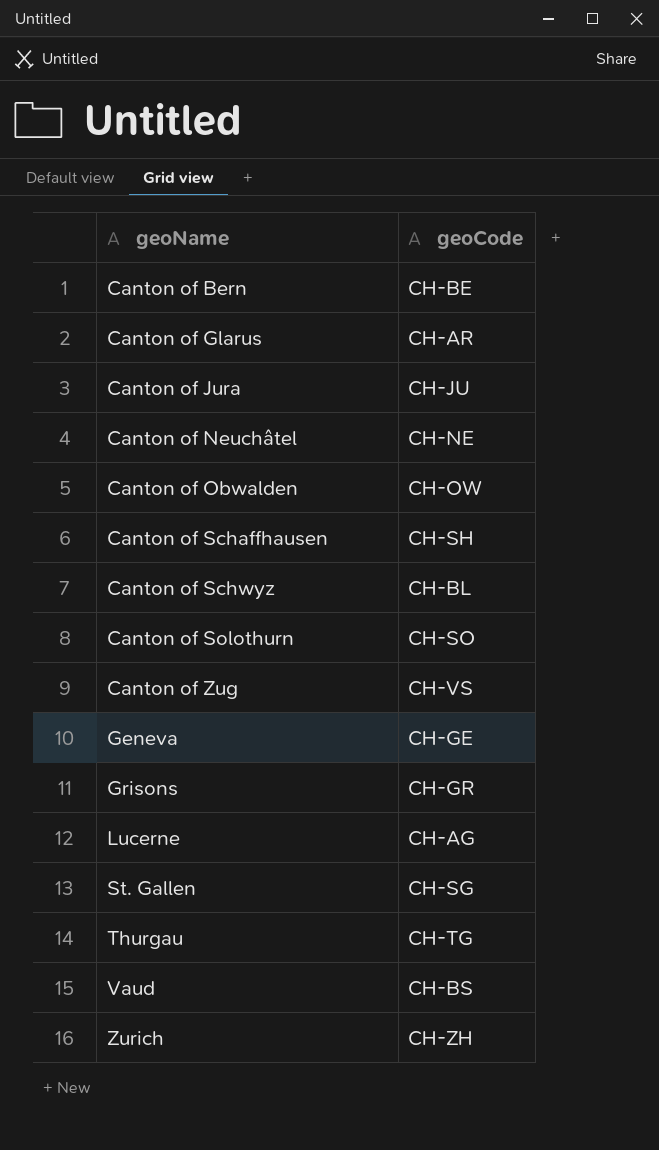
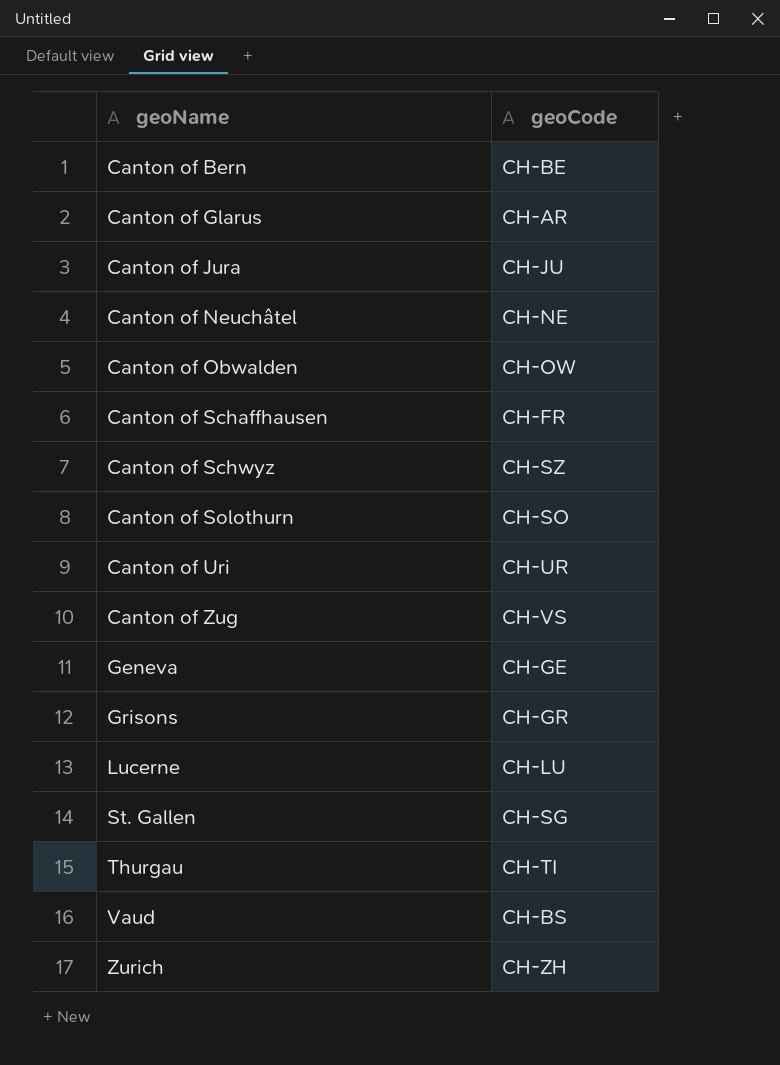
Canton of Schaffhausen | geoCode: CH-SH -> CH-FR
Canton of Schwyz | geoCode: CH-BL -> CH-SZ
row Canton of Uri: none -> CH-UR
Lucerne | geoCode: CH-AG -> CH-LU
Thurgau | geoCode: CH-TG -> CH-TI

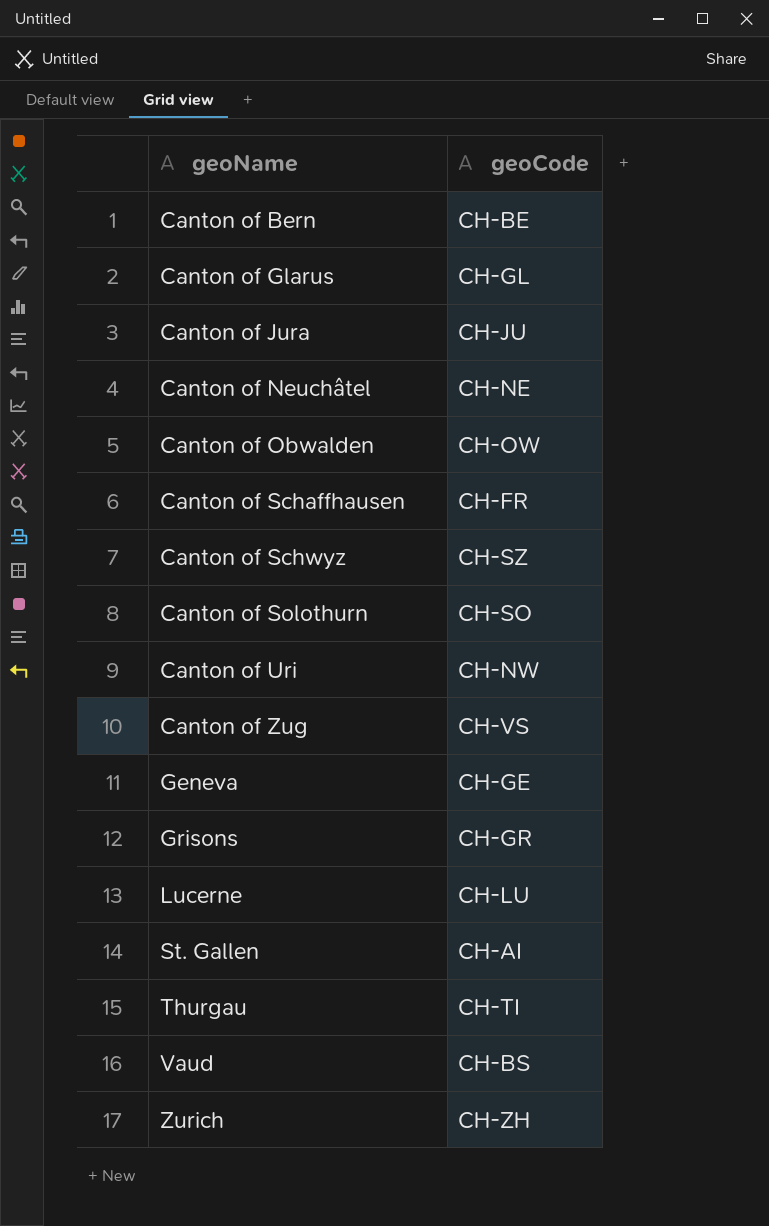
Canton of Glarus | geoCode: CH-AR -> CH-GL
Canton of Uri | geoCode: CH-UR -> CH-NW
St. Gallen | geoCode: CH-SG -> CH-AI

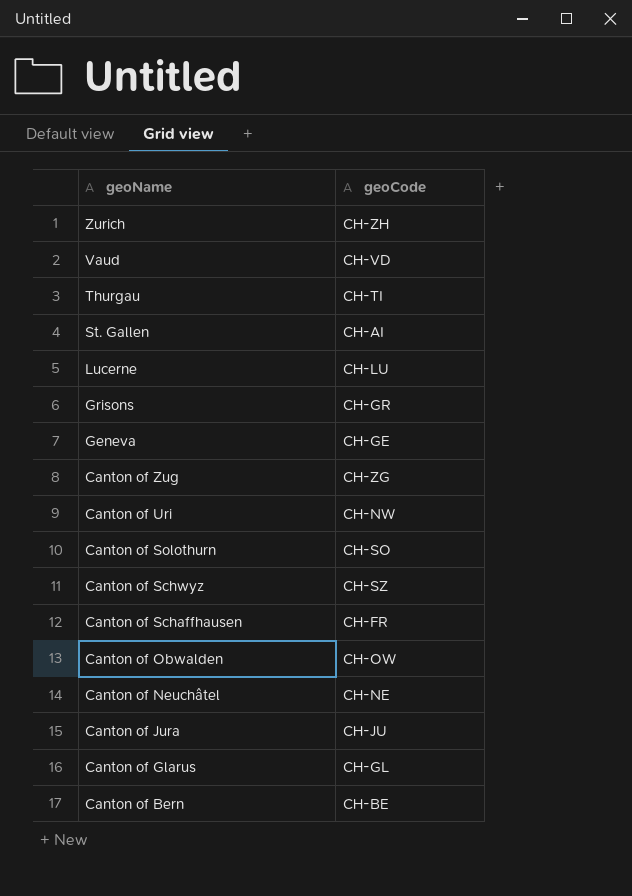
row order: geoName ascending -> geoName descending
Vaud | geoCode: CH-BS -> CH-VD
Canton of Zug | geoCode: CH-VS -> CH-ZG

